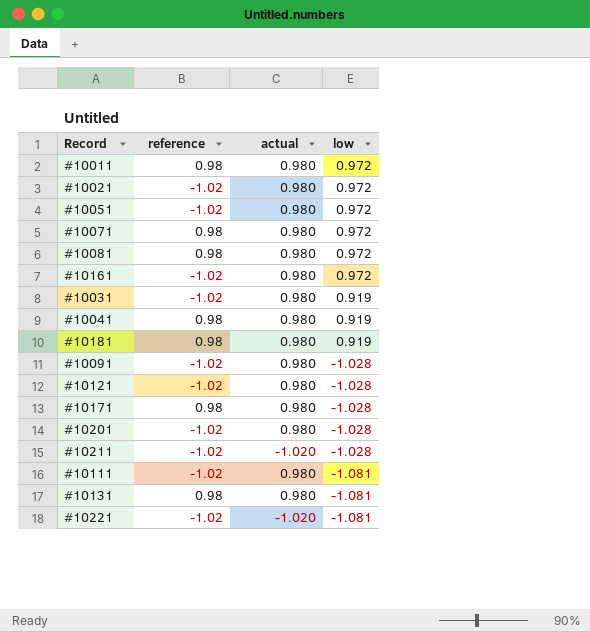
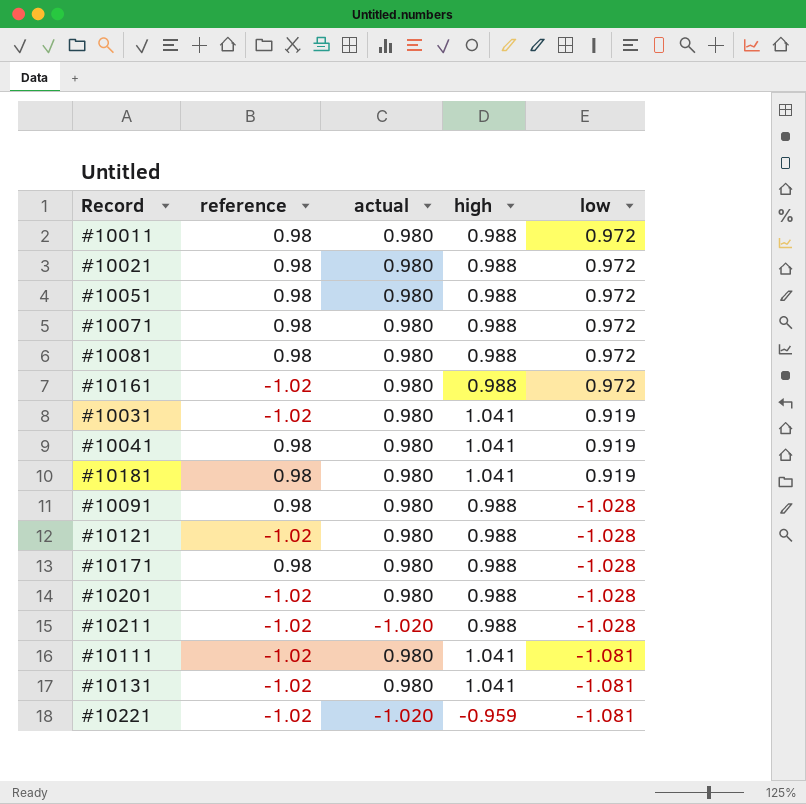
column high | position: none -> 4
#10021 | reference: -1.02 -> 0.98
#10051 | reference: -1.02 -> 0.98
#10091 | reference: -1.02 -> 0.98
#10131 | reference: 0.98 -> -1.02

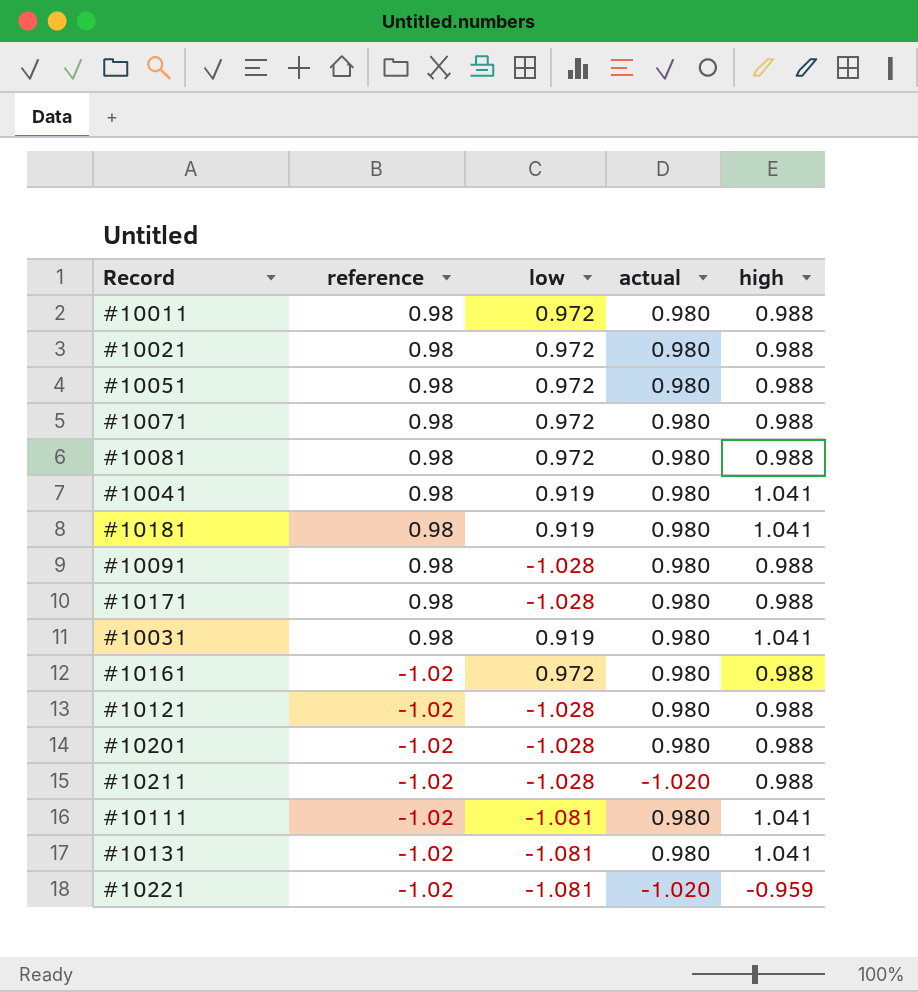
row order: low descending -> reference descending
column low | position: 5 -> 3
#10031 | reference: -1.02 -> 0.98

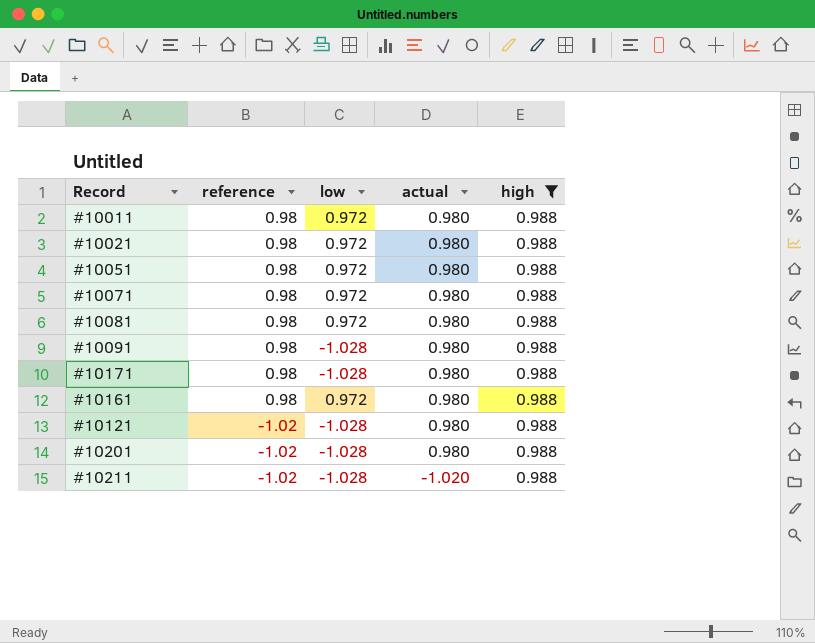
filter: none -> high = 0.988
#10161 | reference: -1.02 -> 0.98

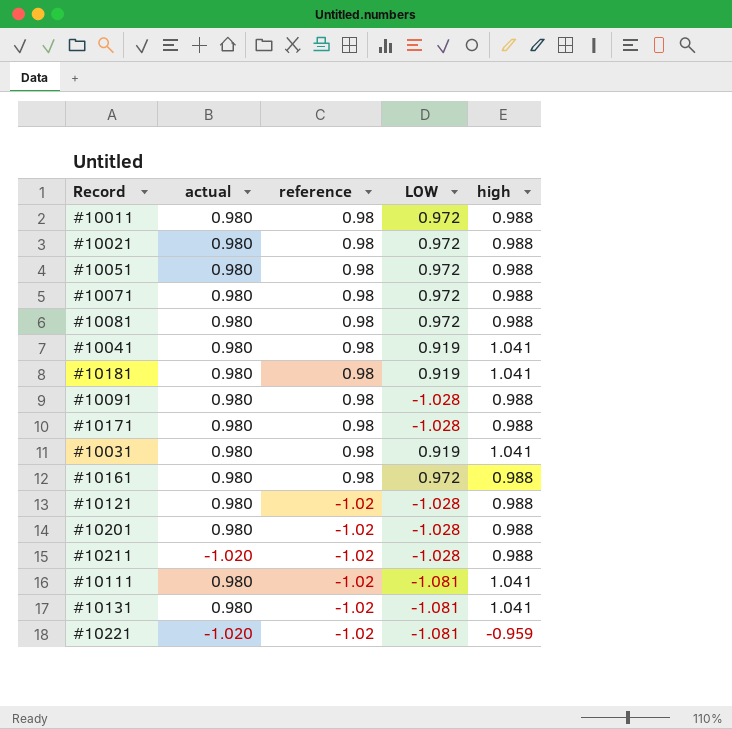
filter: high = 0.988 -> none
column actual | position: 4 -> 2
column name: low -> LOW

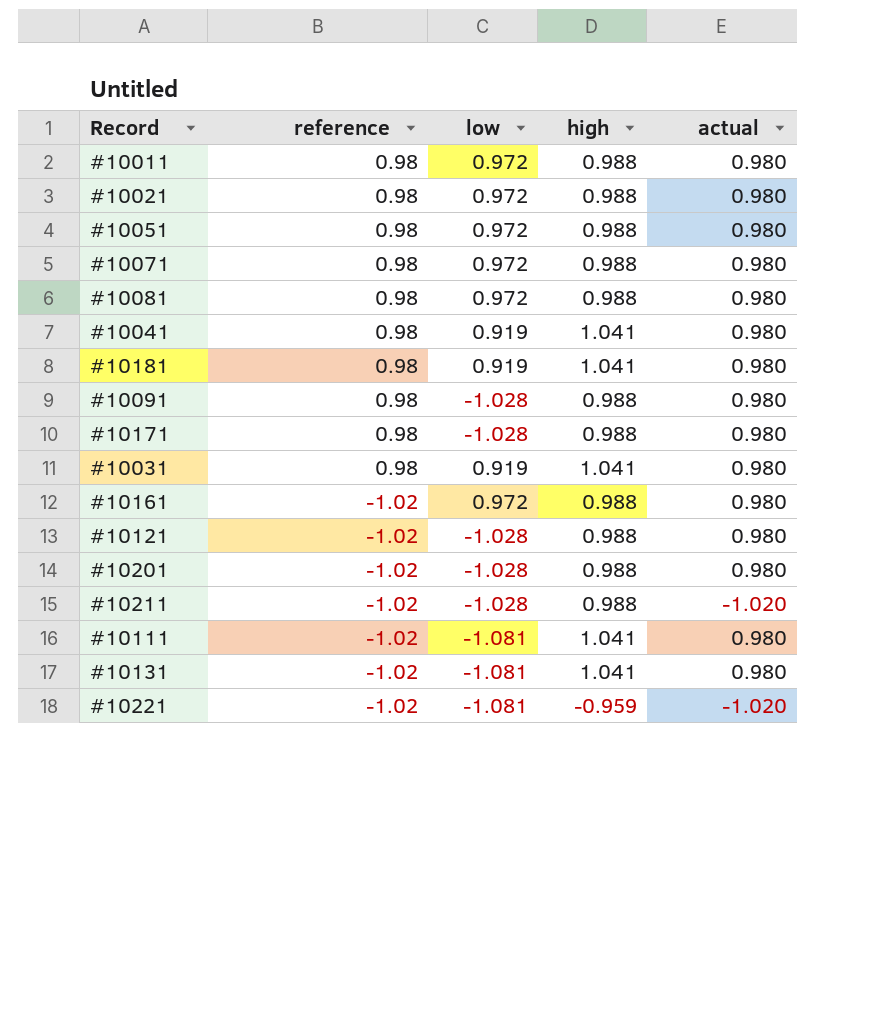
column name: LOW -> low
column actual | position: 2 -> 5
#10161 | reference: 0.98 -> -1.02

